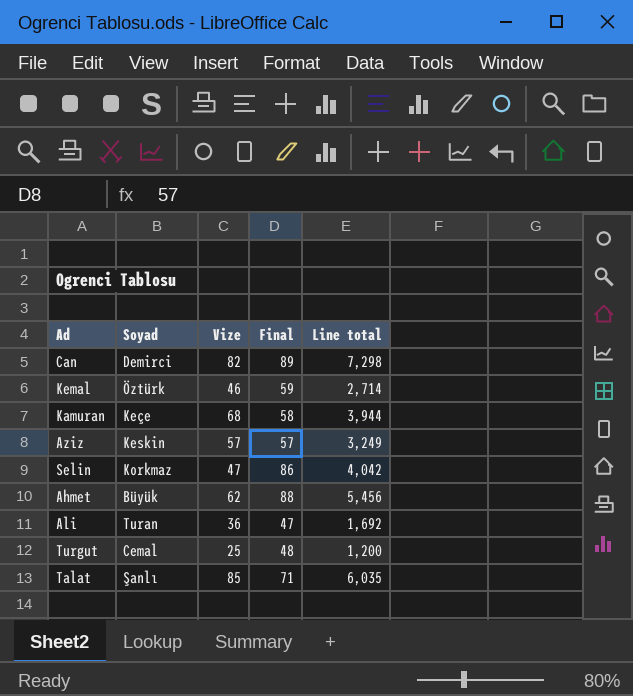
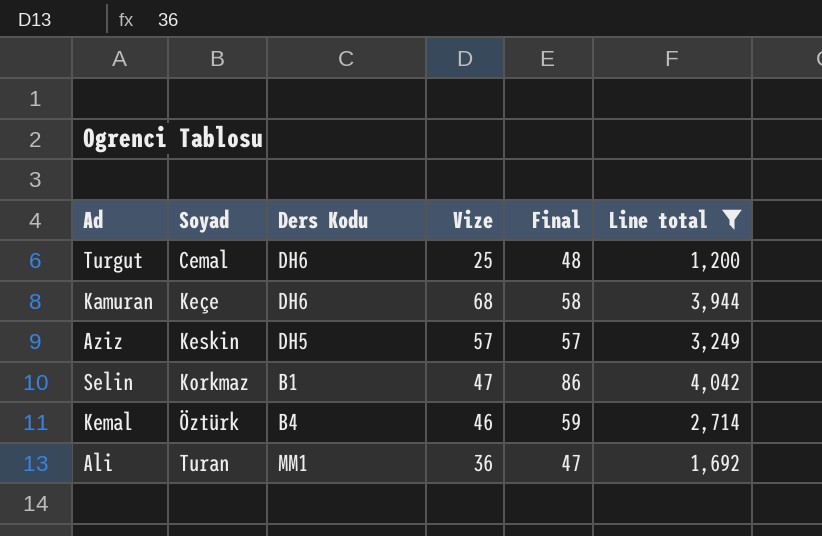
filter: none -> Line total <= 4,042
row order: none -> Soyad ascending
column Ders Kodu | position: none -> 3

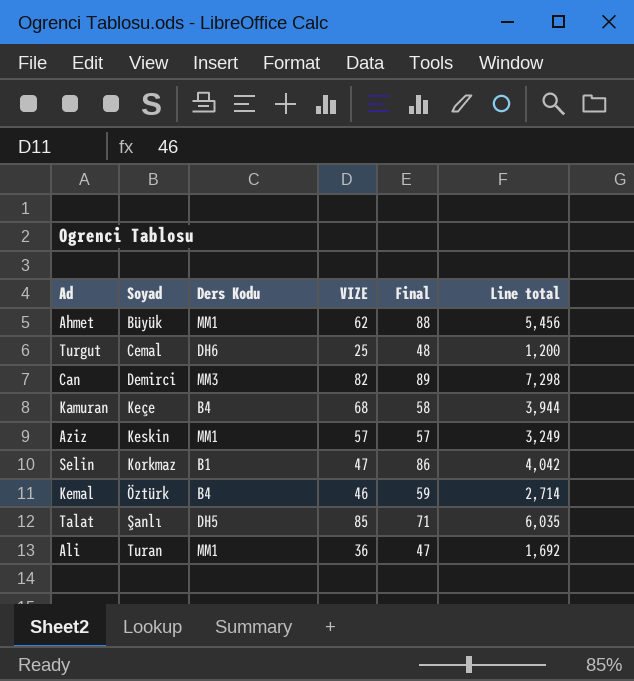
filter: Line total <= 4,042 -> none
column name: Vize -> VIZE
Kamuran | Ders Kodu: DH6 -> B4
Aziz | Ders Kodu: DH5 -> MM1

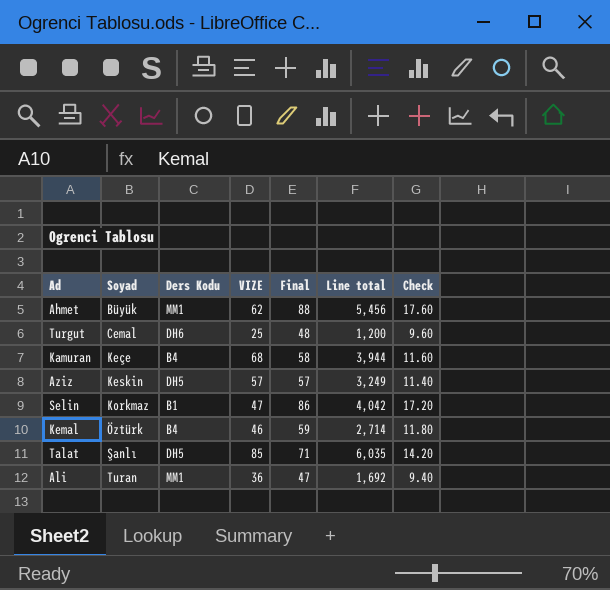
column Check | formula: none -> [Final] * 0.2
row Can: Demirci | MM3 | 82 | 89 | 7,298 -> none
Aziz | Ders Kodu: MM1 -> DH5

